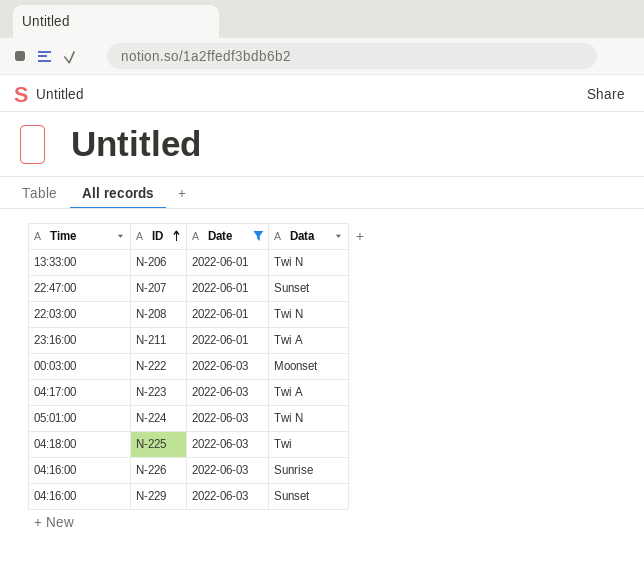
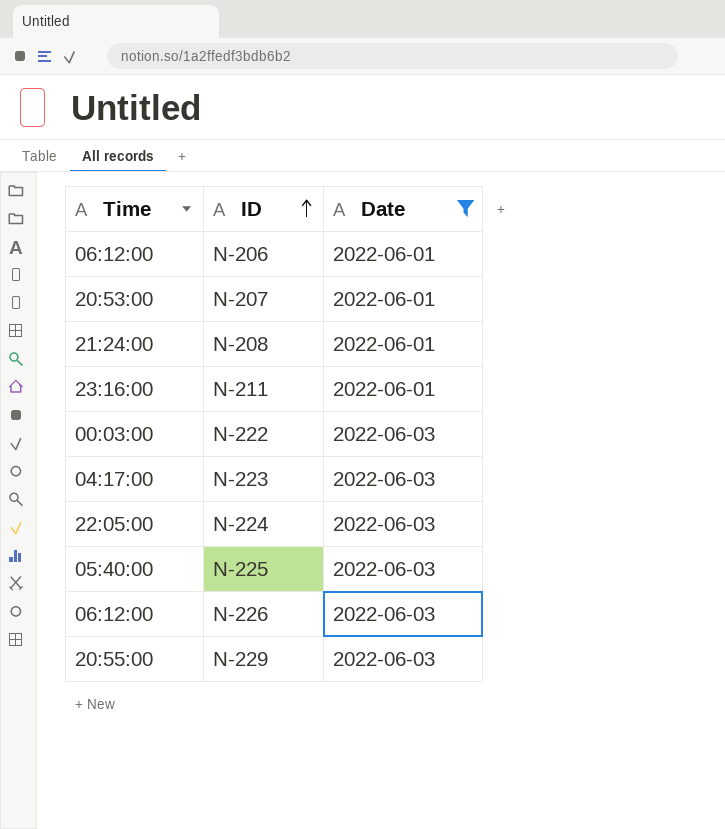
column Data | position: 4 -> none
N-206 | Time: 13:33:00 -> 06:12:00
N-207 | Time: 22:47:00 -> 20:53:00
N-208 | Time: 22:03:00 -> 21:24:00
N-224 | Time: 05:01:00 -> 22:05:00
N-225 | Time: 04:18:00 -> 05:40:00
N-226 | Time: 04:16:00 -> 06:12:00
N-229 | Time: 04:16:00 -> 20:55:00

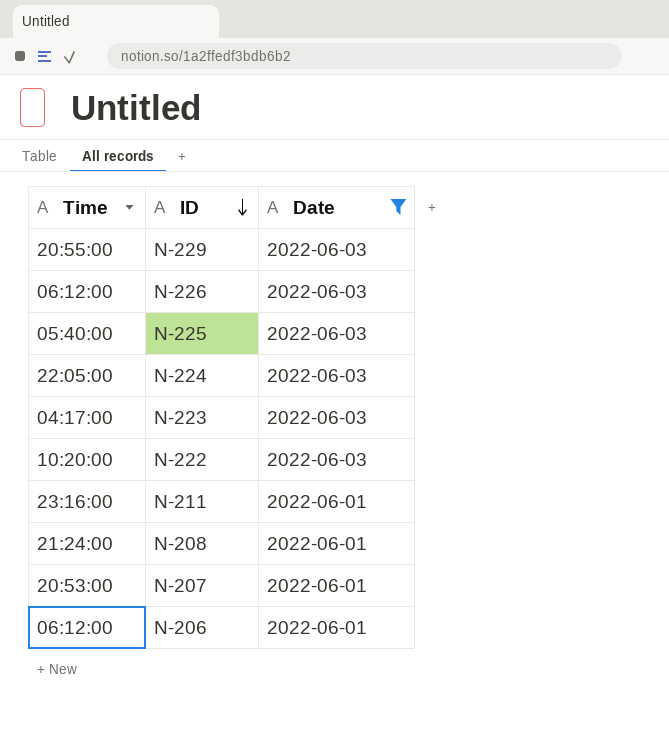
row order: ID ascending -> ID descending
N-222 | Time: 00:03:00 -> 10:20:00

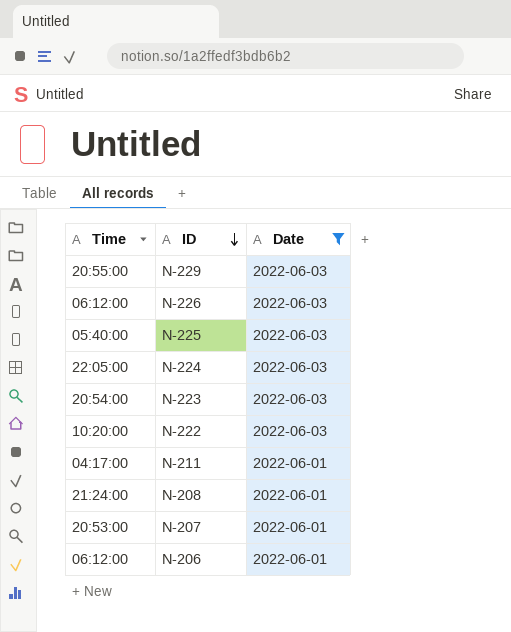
N-223 | Time: 04:17:00 -> 20:54:00
N-211 | Time: 23:16:00 -> 04:17:00

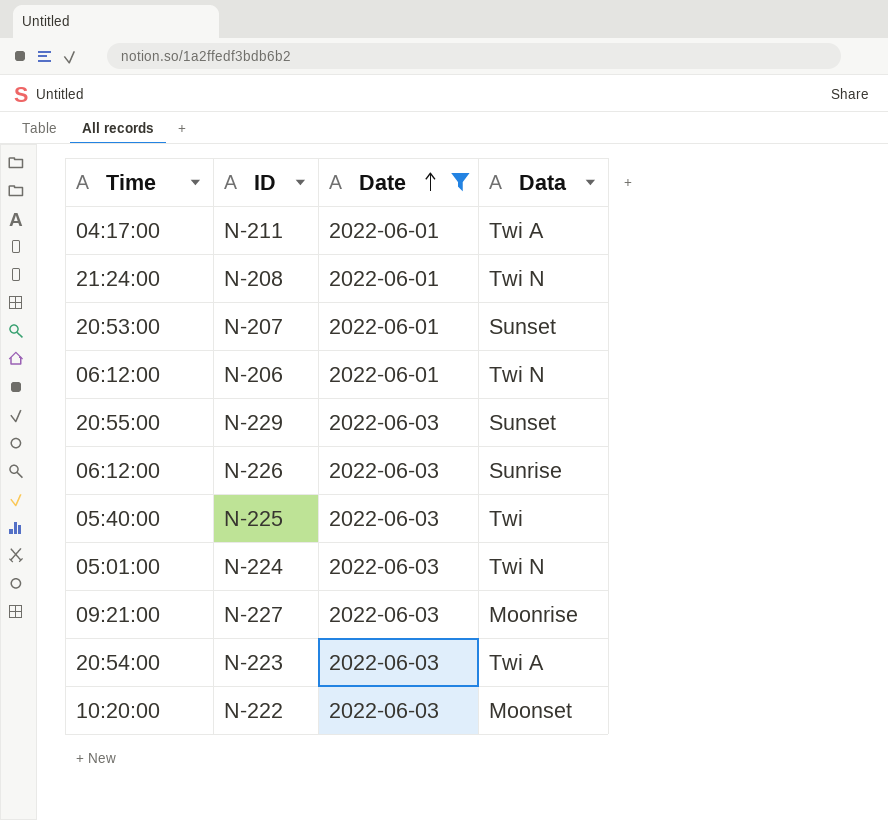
row order: ID descending -> Date ascending
column Data | position: none -> 4
N-224 | Time: 22:05:00 -> 05:01:00
row N-227: none -> 09:21:00 | 2022-06-03 | Moonrise

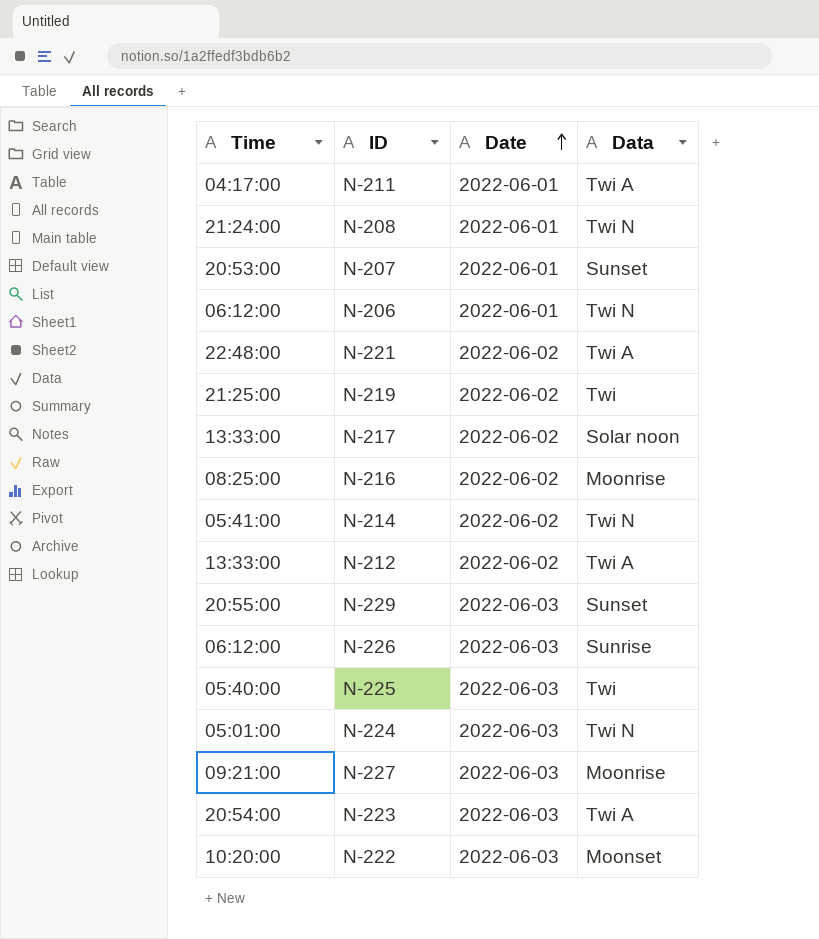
filter: Date != 2022-06-02 -> none

